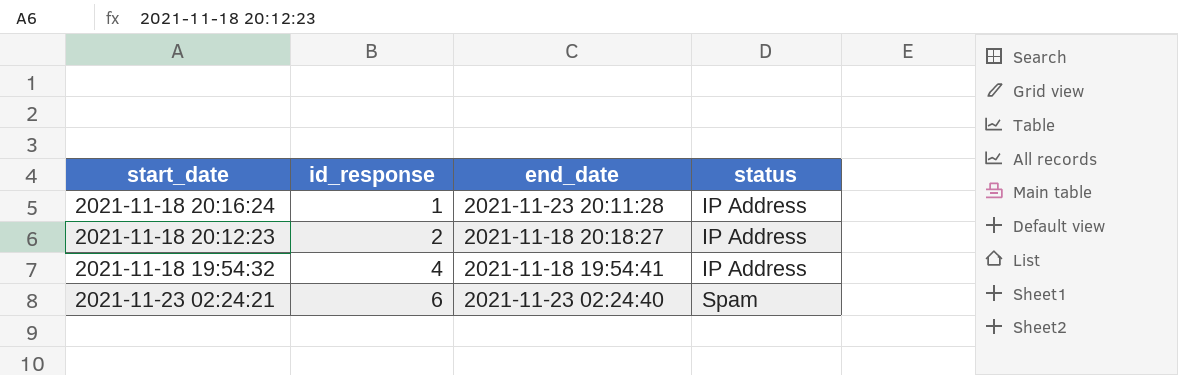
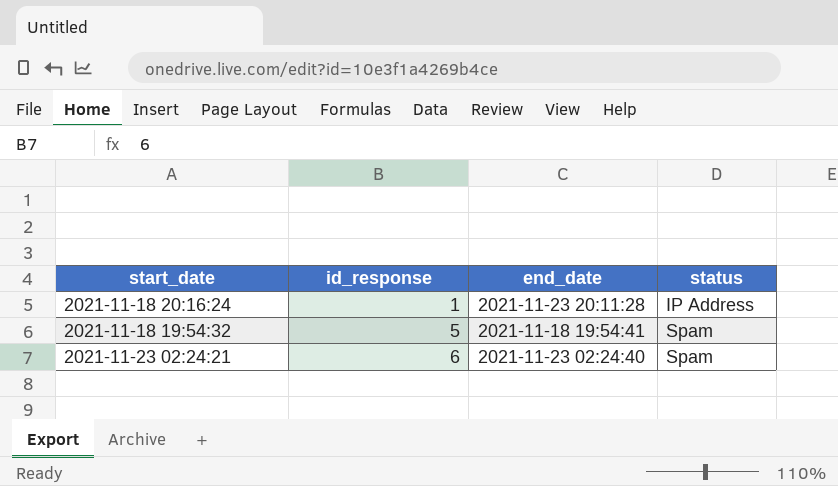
row 2021-11-18 20:12:23: 2 | 2021-11-18 20:18:27 | IP Address -> none
2021-11-18 19:54:32 | id_response: 4 -> 5
2021-11-18 19:54:32 | status: IP Address -> Spam

